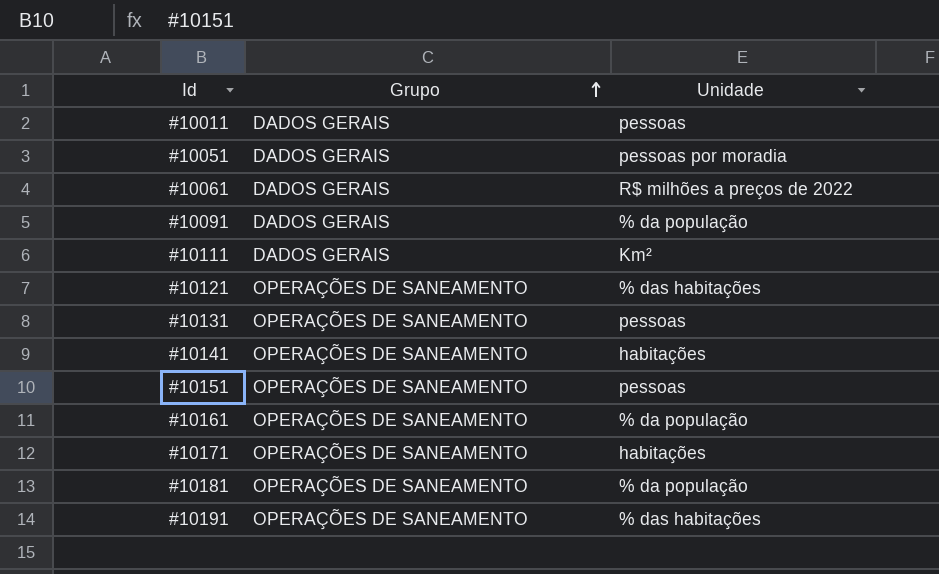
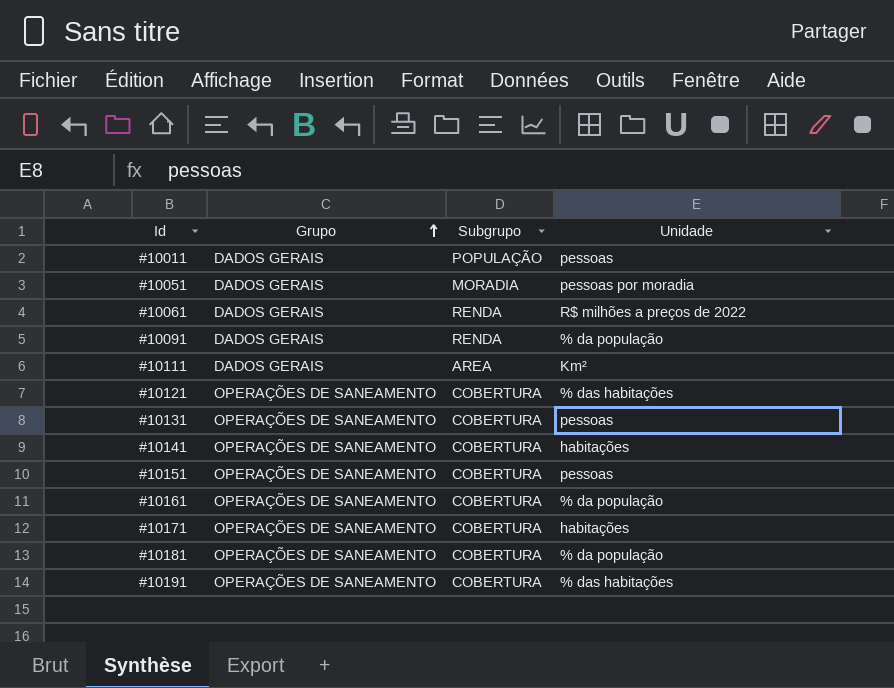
column Subgrupo | position: none -> 3

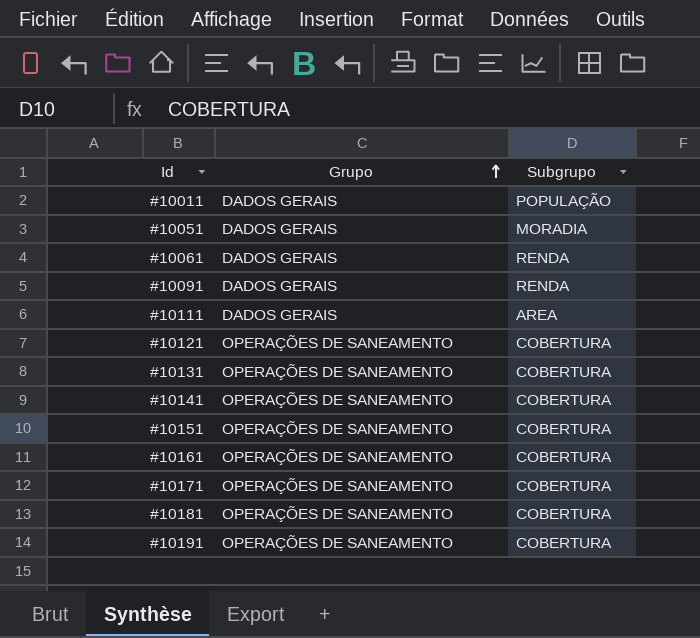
column Unidade | position: 4 -> none

